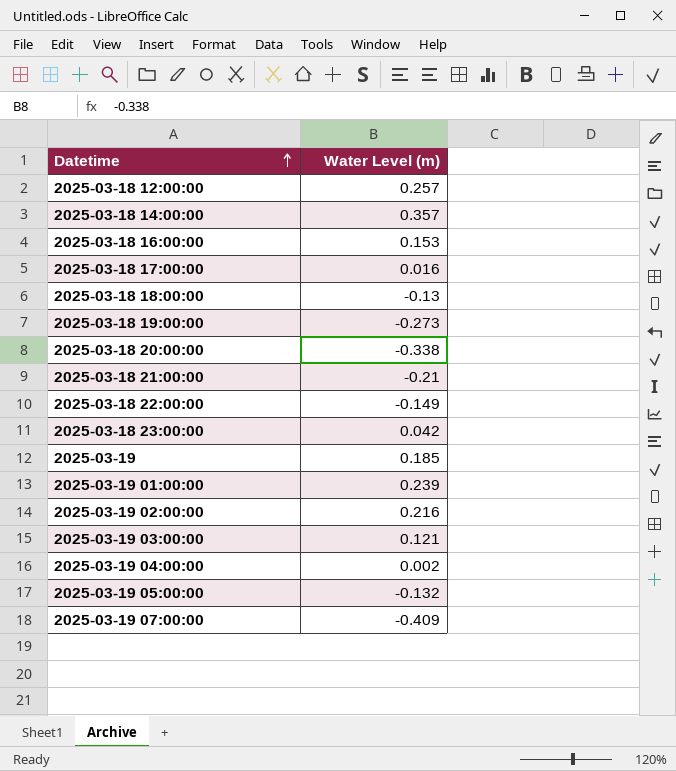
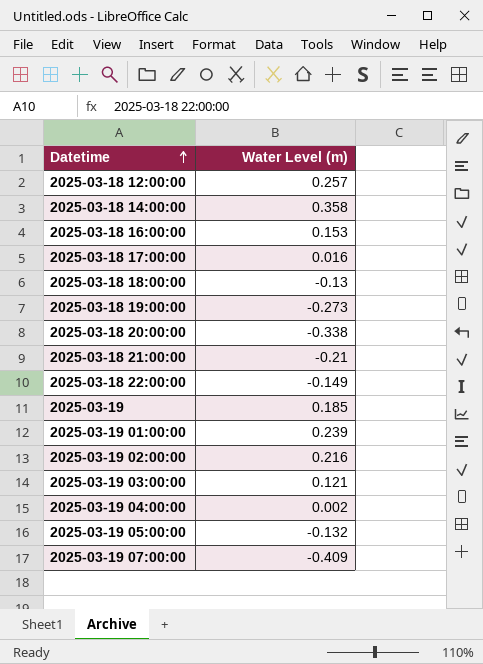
row 2025-03-18 23:00:00: 0.042 -> none
2025-03-18 14:00:00 | Water Level (m): 0.357 -> 0.358

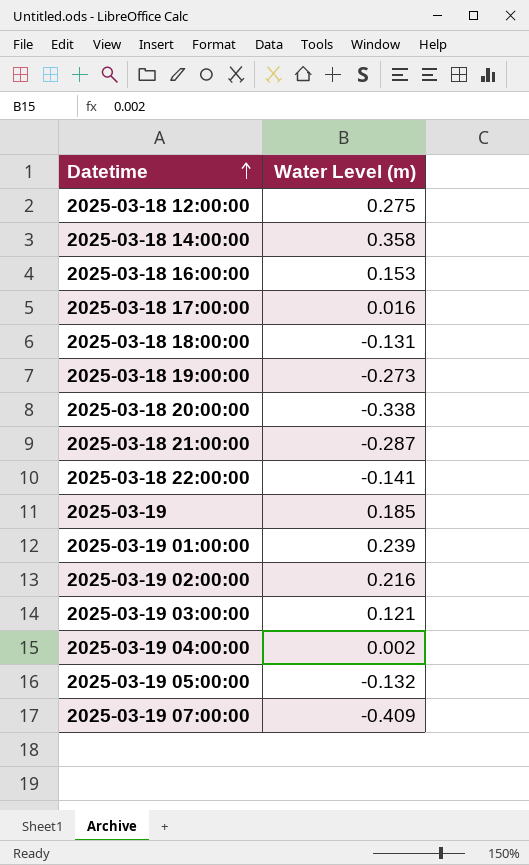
2025-03-18 12:00:00 | Water Level (m): 0.257 -> 0.275
2025-03-18 18:00:00 | Water Level (m): -0.13 -> -0.131
2025-03-18 21:00:00 | Water Level (m): -0.21 -> -0.287
2025-03-18 22:00:00 | Water Level (m): -0.149 -> -0.141

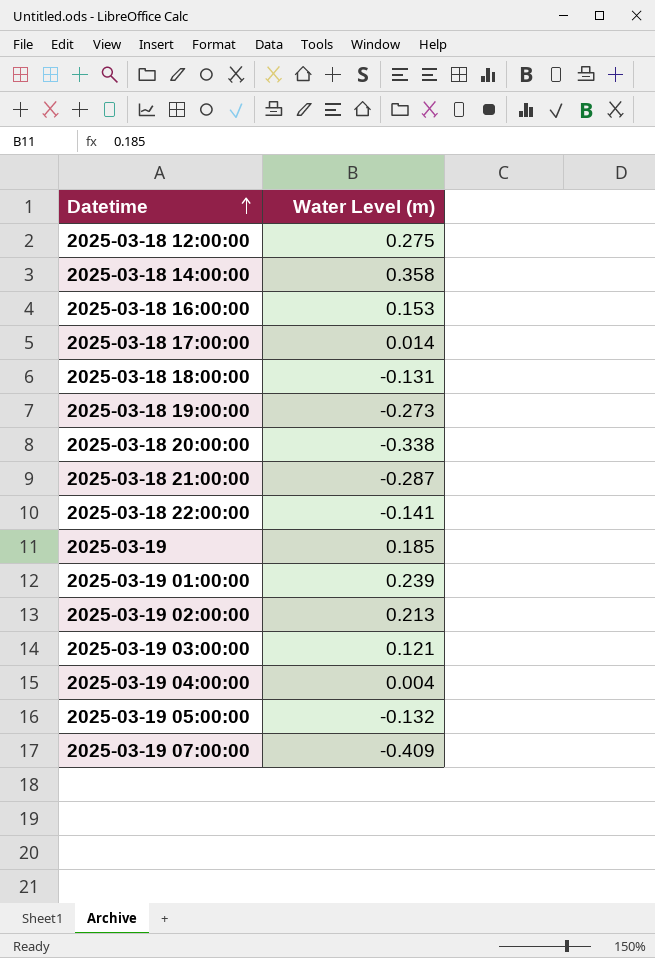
2025-03-18 17:00:00 | Water Level (m): 0.016 -> 0.014
2025-03-19 02:00:00 | Water Level (m): 0.216 -> 0.213
2025-03-19 04:00:00 | Water Level (m): 0.002 -> 0.004

